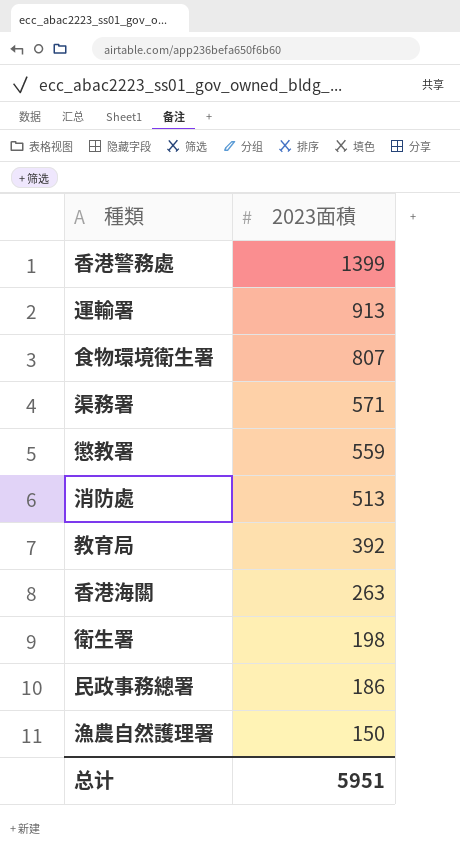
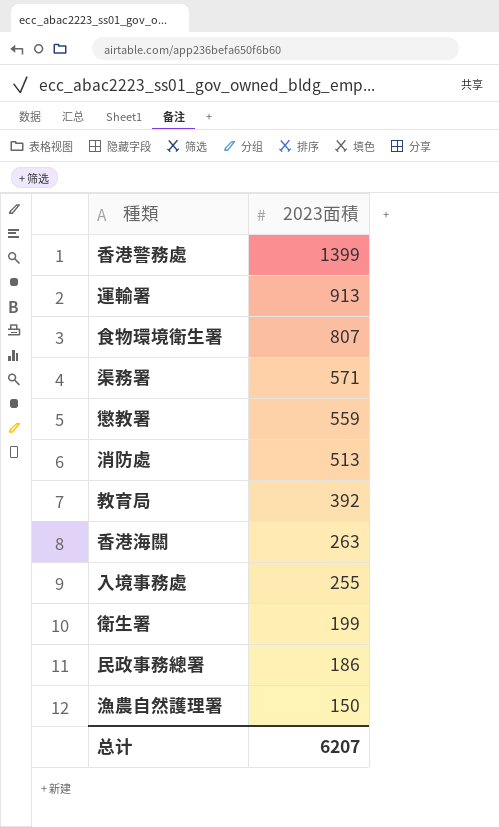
row 入境事務處: none -> 255
衛生署 | 2023面積: 198 -> 199
总计 | 2023面積: 5951 -> 6207

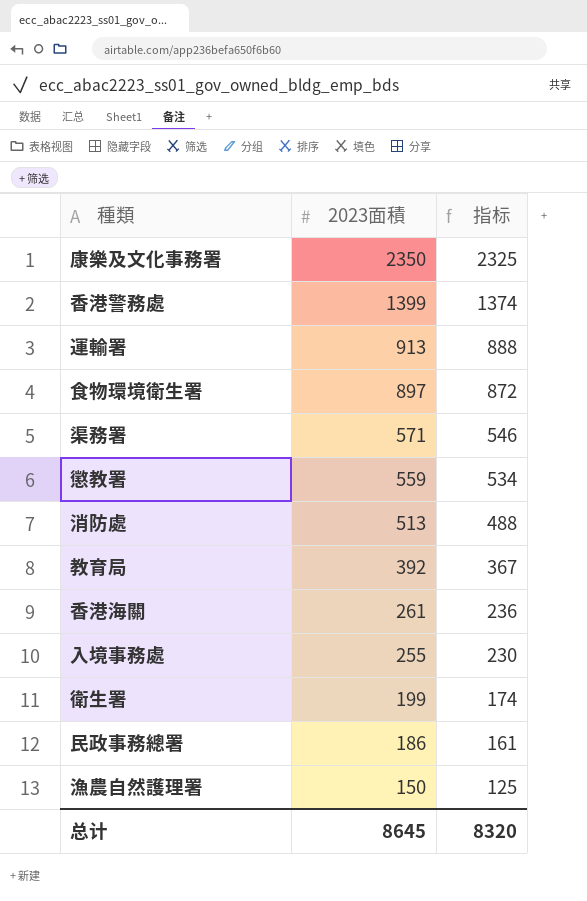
column 指标 | formula: none -> [2023面積] - 25
row 康樂及文化事務署: none -> 2350 | 2325
食物環境衛生署 | 2023面積: 807 -> 897
香港海關 | 2023面積: 263 -> 261
总计 | 2023面積: 6207 -> 8645

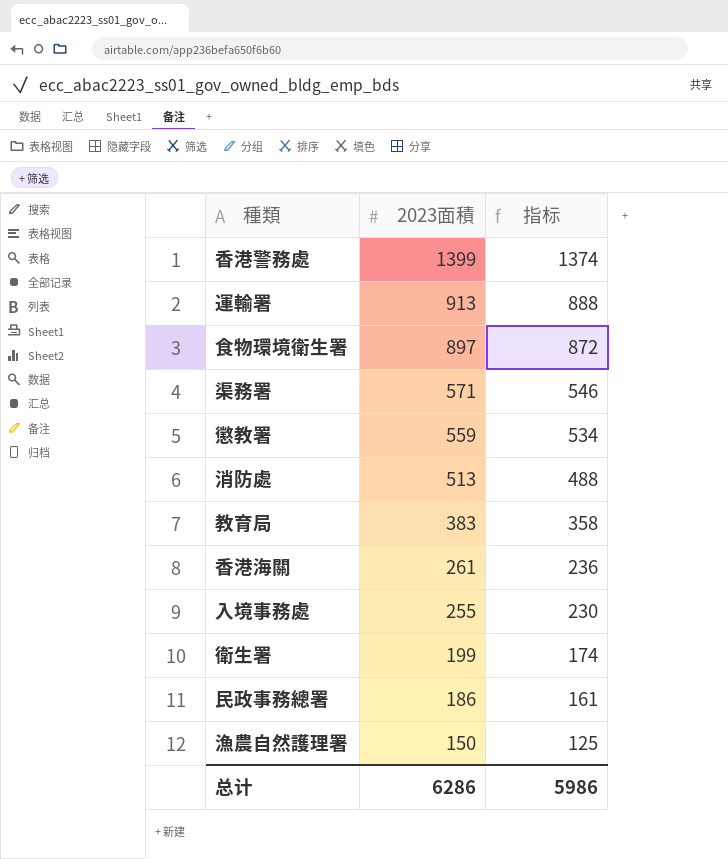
row 康樂及文化事務署: 2350 | 2325 -> none
教育局 | 2023面積: 392 -> 383
教育局 | 指标: 367 -> 358
总计 | 2023面積: 8645 -> 6286
总计 | 指标: 8320 -> 5986

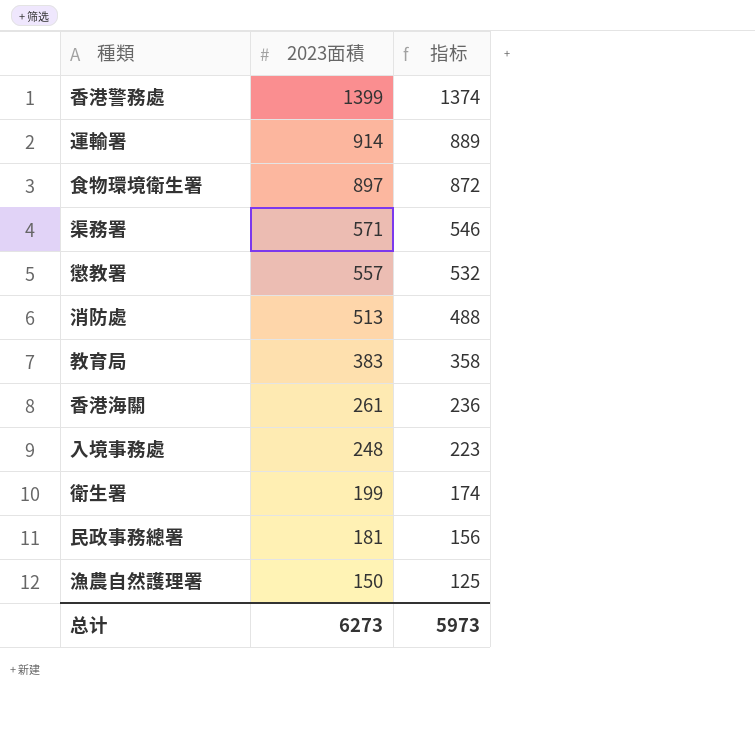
運輸署 | 2023面積: 913 -> 914
運輸署 | 指标: 888 -> 889
懲教署 | 2023面積: 559 -> 557
懲教署 | 指标: 534 -> 532
入境事務處 | 2023面積: 255 -> 248
入境事務處 | 指标: 230 -> 223
民政事務總署 | 2023面積: 186 -> 181
民政事務總署 | 指标: 161 -> 156
总计 | 2023面積: 6286 -> 6273
总计 | 指标: 5986 -> 5973

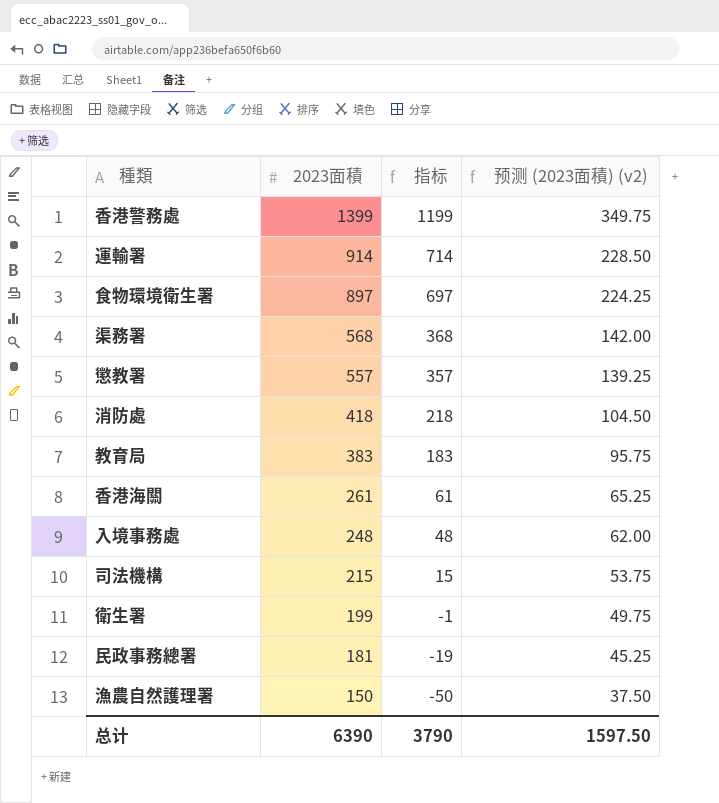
column 指标 | formula: [2023面積] - 25 -> [2023面積] - 200
column 预测 (2023面積) (v2) | formula: none -> [2023面積] * 0.25
渠務署 | 2023面積: 571 -> 568
消防處 | 2023面積: 513 -> 418
row 司法機構: none -> 215 | 15 | 53.75
总计 | 2023面積: 6273 -> 6390
总计 | 指标: 5973 -> 3790

